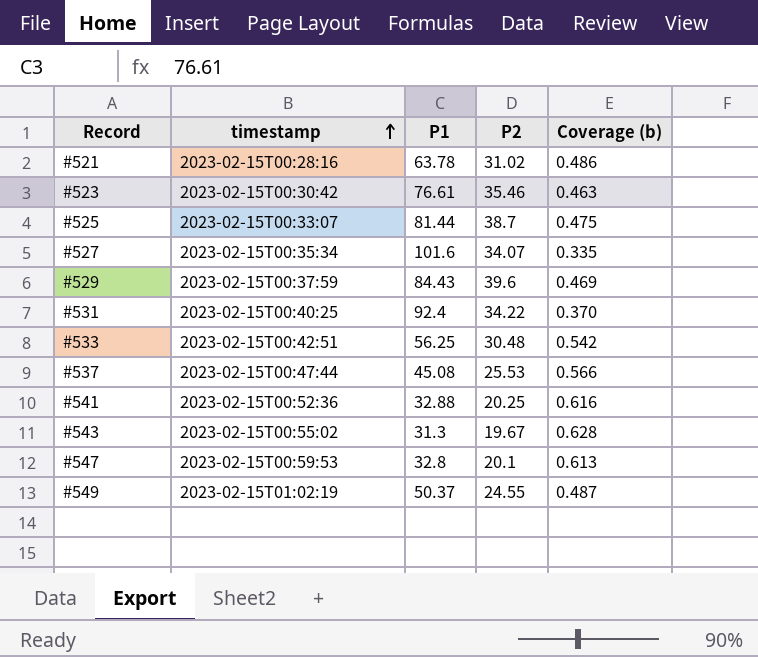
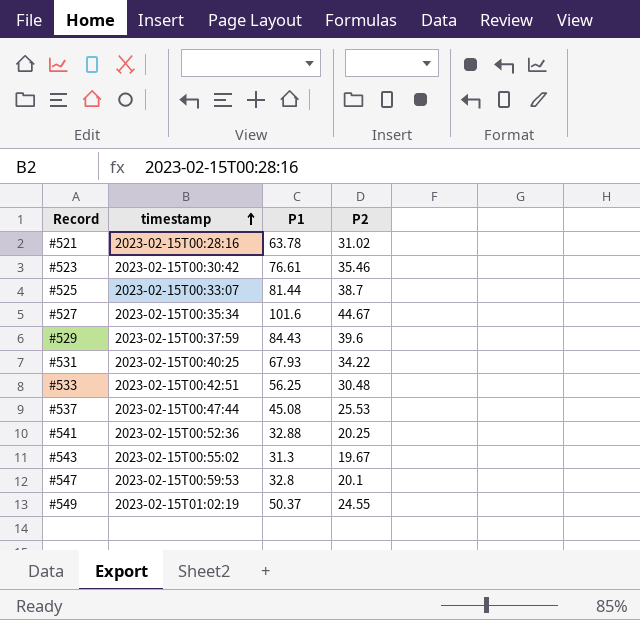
column Coverage (b) | formula: [P2] / [P1] -> none
#527 | P2: 34.07 -> 44.67
#531 | P1: 92.4 -> 67.93

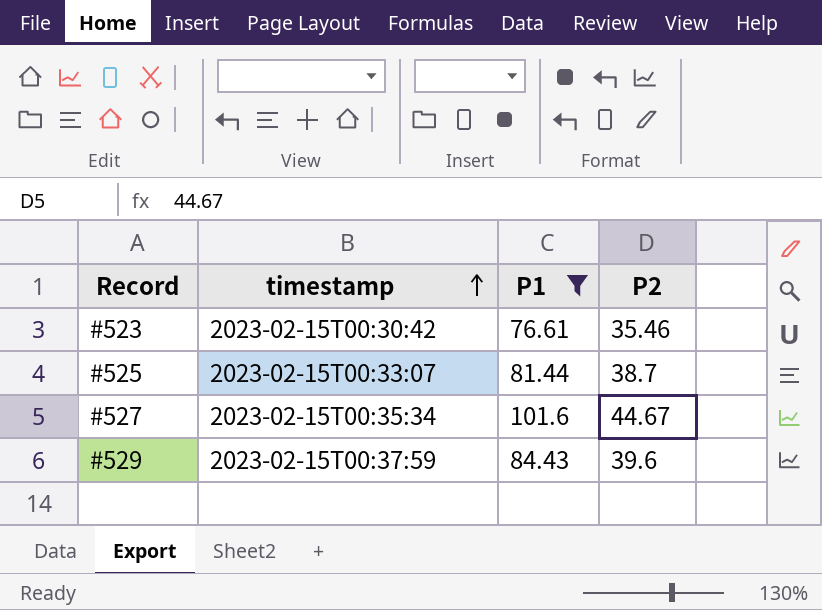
filter: none -> P1 >= 76.61

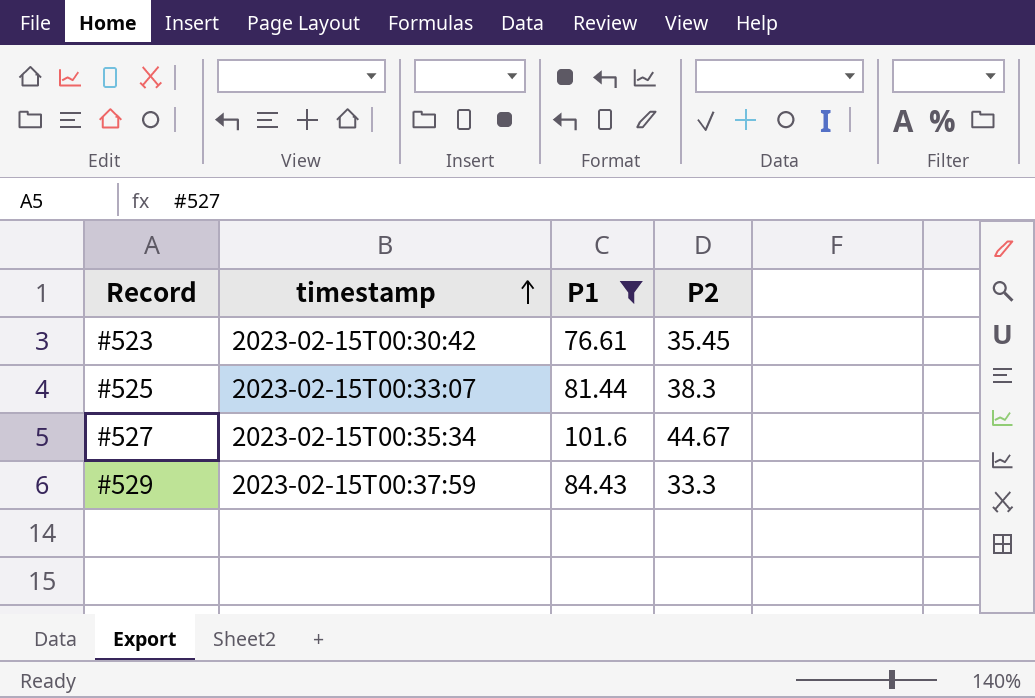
#523 | P2: 35.46 -> 35.45
#525 | P2: 38.7 -> 38.3
#529 | P2: 39.6 -> 33.3

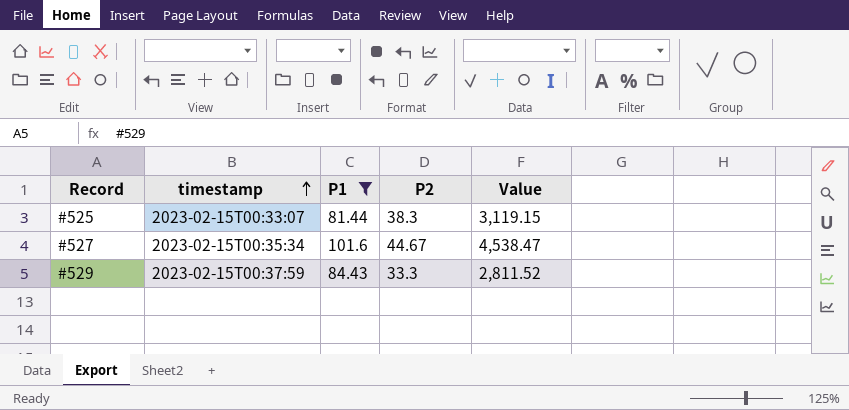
column Value | formula: none -> [P1] * [P2]
row #523: 2023-02-15T00:30:42 | 76.61 | 35.45 -> none

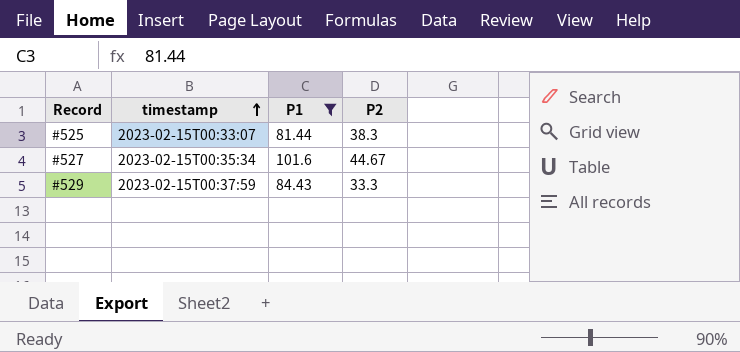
column Value | formula: [P1] * [P2] -> none

